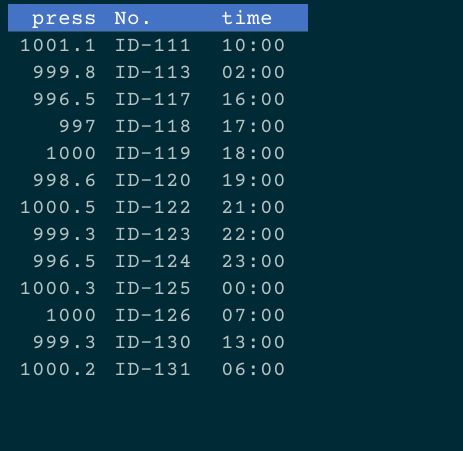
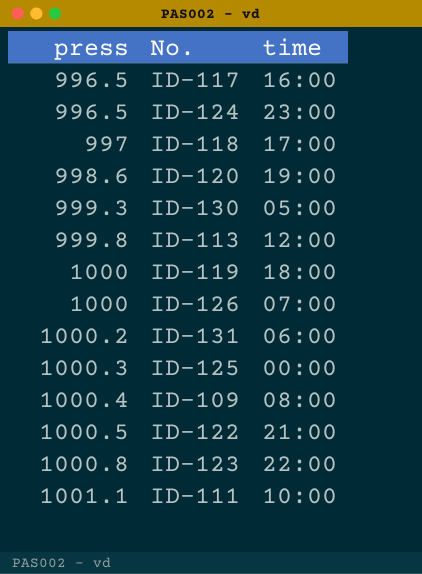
row order: No. ascending -> press ascending
ID-130 | time: 13:00 -> 05:00
ID-113 | time: 02:00 -> 12:00
row ID-109: none -> 1000.4 | 08:00
ID-123 | press: 999.3 -> 1000.8

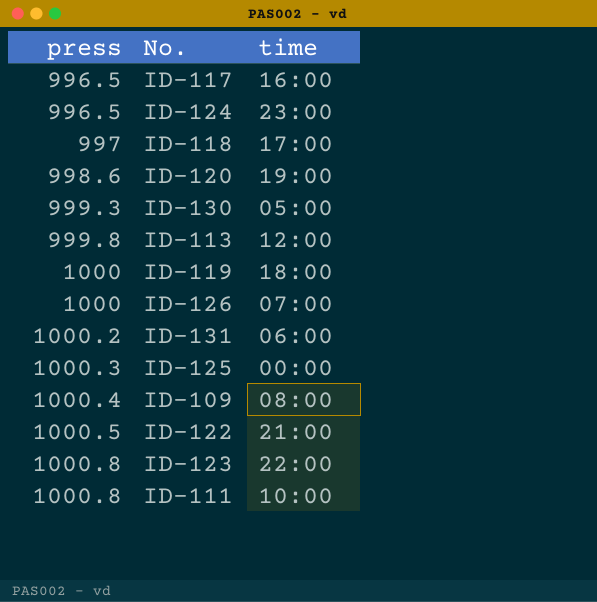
ID-111 | press: 1001.1 -> 1000.8

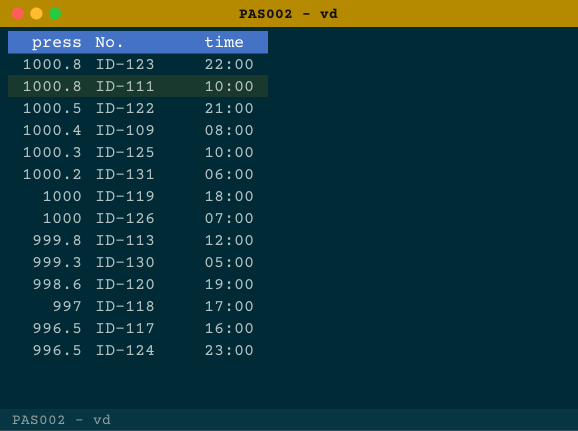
row order: press ascending -> press descending
ID-125 | time: 00:00 -> 10:00

